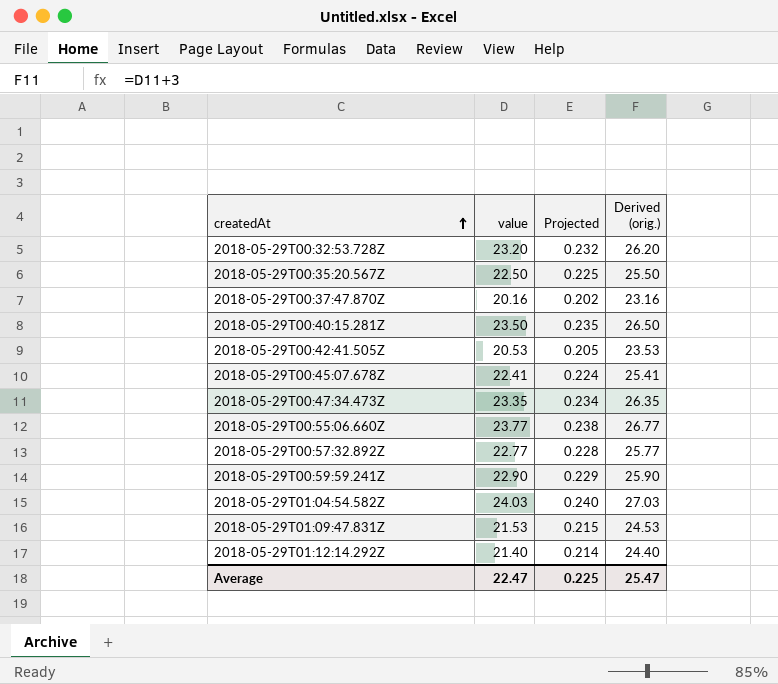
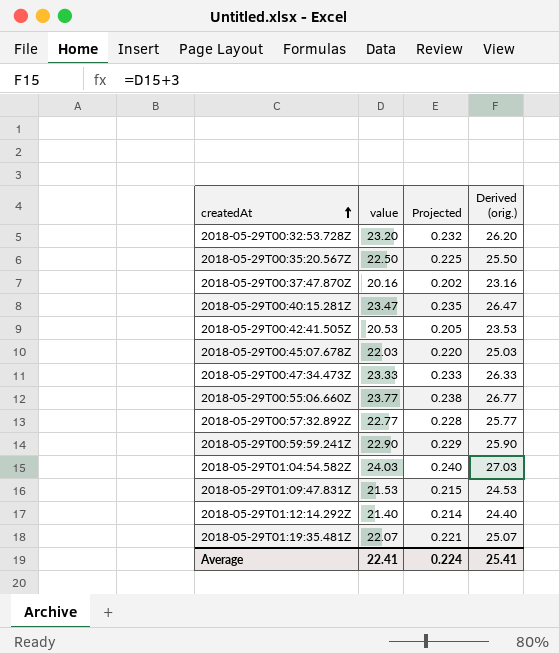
2018-05-29T00:40:15.281Z | value: 23.50 -> 23.47
2018-05-29T00:40:15.281Z | Derived (orig.): 26.50 -> 26.47
2018-05-29T00:45:07.678Z | value: 22.41 -> 22.03
2018-05-29T00:45:07.678Z | Projected: 0.224 -> 0.220
2018-05-29T00:45:07.678Z | Derived (orig.): 25.41 -> 25.03
2018-05-29T00:47:34.473Z | value: 23.35 -> 23.33
2018-05-29T00:47:34.473Z | Projected: 0.234 -> 0.233
2018-05-29T00:47:34.473Z | Derived (orig.): 26.35 -> 26.33
row 2018-05-29T01:19:35.481Z: none -> 22.07 | 0.221 | 25.07
Average | value: 22.47 -> 22.41
Average | Projected: 0.225 -> 0.224
Average | Derived (orig.): 25.47 -> 25.41

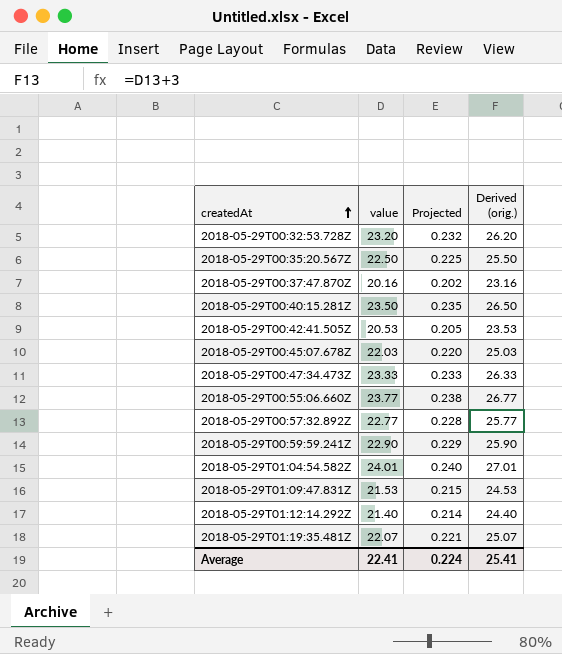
2018-05-29T00:40:15.281Z | value: 23.47 -> 23.50
2018-05-29T00:40:15.281Z | Derived (orig.): 26.47 -> 26.50
2018-05-29T01:04:54.582Z | value: 24.03 -> 24.01
2018-05-29T01:04:54.582Z | Derived (orig.): 27.03 -> 27.01

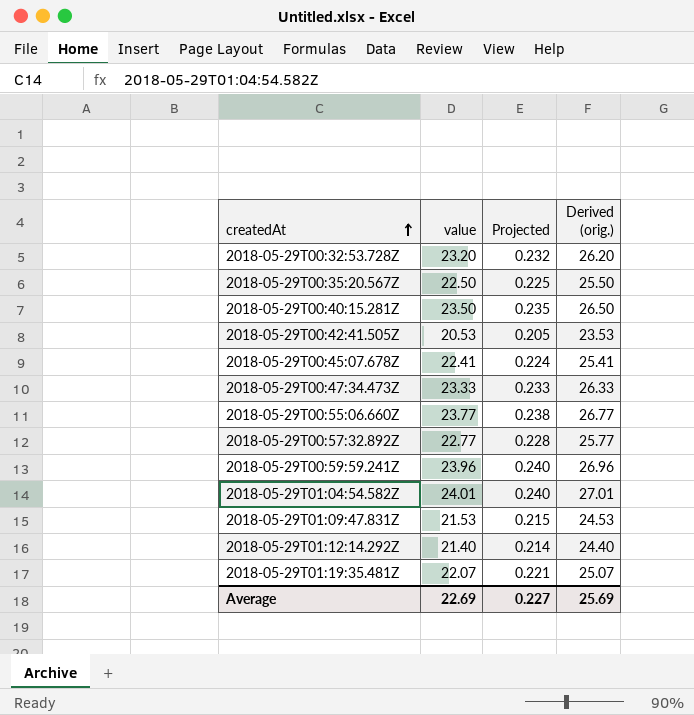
row 2018-05-29T00:37:47.870Z: 20.16 | 0.202 | 23.16 -> none
2018-05-29T00:45:07.678Z | value: 22.03 -> 22.41
2018-05-29T00:45:07.678Z | Projected: 0.220 -> 0.224
2018-05-29T00:45:07.678Z | Derived (orig.): 25.03 -> 25.41
2018-05-29T00:59:59.241Z | value: 22.90 -> 23.96
2018-05-29T00:59:59.241Z | Projected: 0.229 -> 0.240
2018-05-29T00:59:59.241Z | Derived (orig.): 25.90 -> 26.96
Average | value: 22.41 -> 22.69
Average | Projected: 0.224 -> 0.227
Average | Derived (orig.): 25.41 -> 25.69

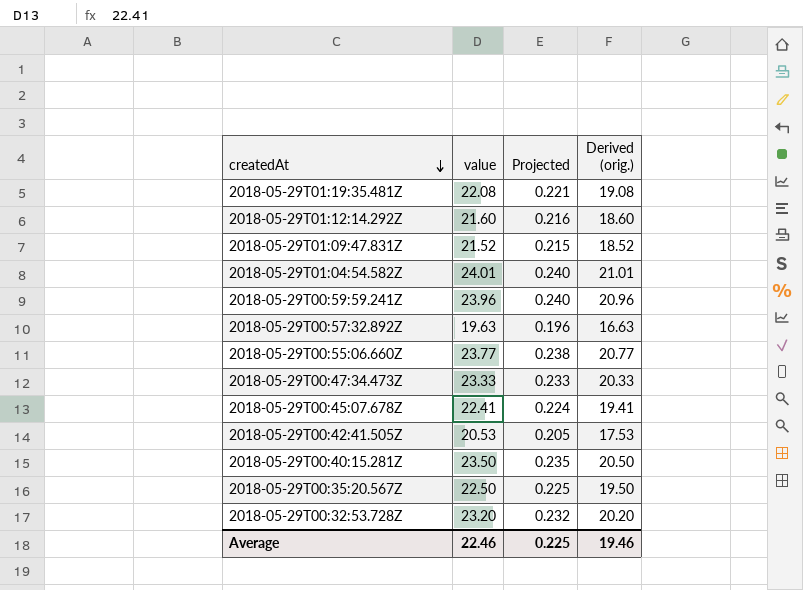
row order: createdAt ascending -> createdAt descending
column Derived (orig.) | formula: [value] + 3 -> [value] - 3
2018-05-29T01:19:35.481Z | value: 22.07 -> 22.08
2018-05-29T01:12:14.292Z | value: 21.40 -> 21.60
2018-05-29T01:12:14.292Z | Projected: 0.214 -> 0.216
2018-05-29T01:09:47.831Z | value: 21.53 -> 21.52
2018-05-29T00:57:32.892Z | value: 22.77 -> 19.63
2018-05-29T00:57:32.892Z | Projected: 0.228 -> 0.196
Average | value: 22.69 -> 22.46
Average | Projected: 0.227 -> 0.225
Average | Derived (orig.): 25.69 -> 19.46

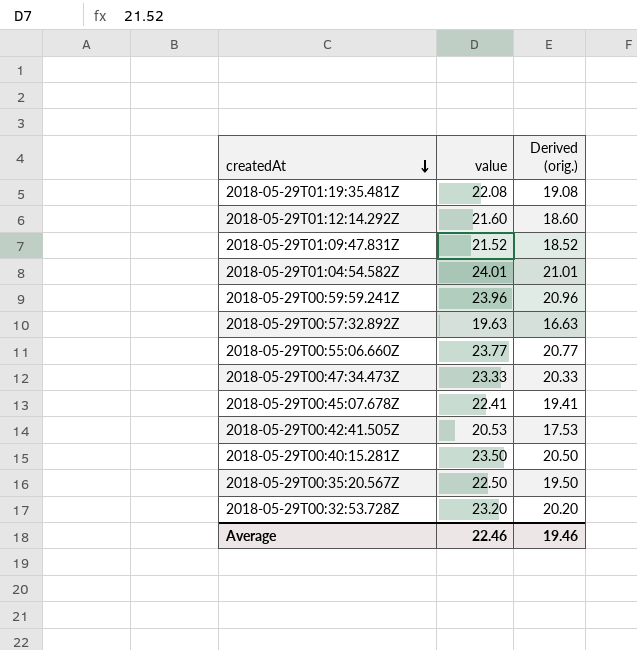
column Projected | formula: [value] * 0.01 -> none

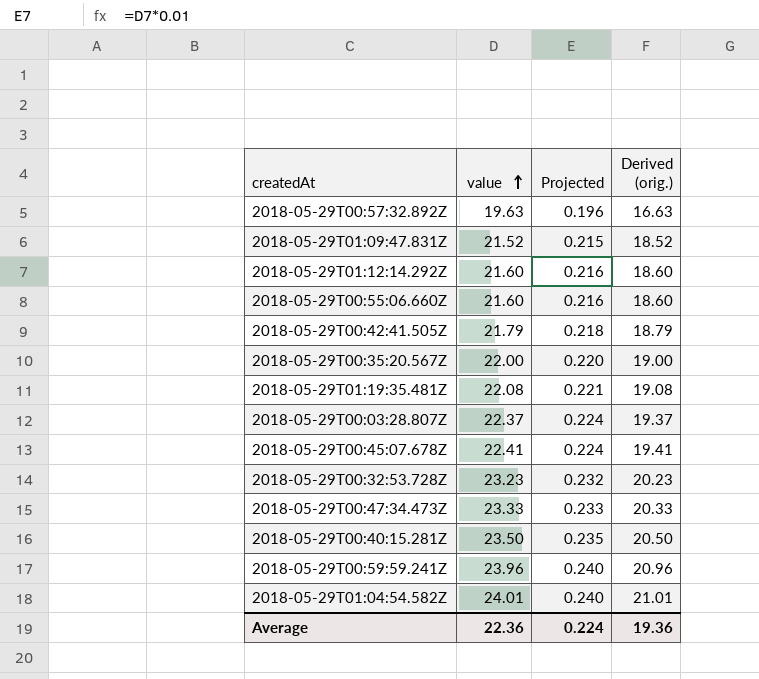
row order: createdAt descending -> value ascending
column Projected | formula: none -> [value] * 0.01
2018-05-29T00:55:06.660Z | value: 23.77 -> 21.60
2018-05-29T00:55:06.660Z | Derived (orig.): 20.77 -> 18.60
2018-05-29T00:42:41.505Z | value: 20.53 -> 21.79
2018-05-29T00:42:41.505Z | Derived (orig.): 17.53 -> 18.79
2018-05-29T00:35:20.567Z | value: 22.50 -> 22.00
2018-05-29T00:35:20.567Z | Derived (orig.): 19.50 -> 19.00
row 2018-05-29T00:03:28.807Z: none -> 22.37 | 0.224 | 19.37
2018-05-29T00:32:53.728Z | value: 23.20 -> 23.23
2018-05-29T00:32:53.728Z | Derived (orig.): 20.20 -> 20.23
Average | value: 22.46 -> 22.36
Average | Derived (orig.): 19.46 -> 19.36

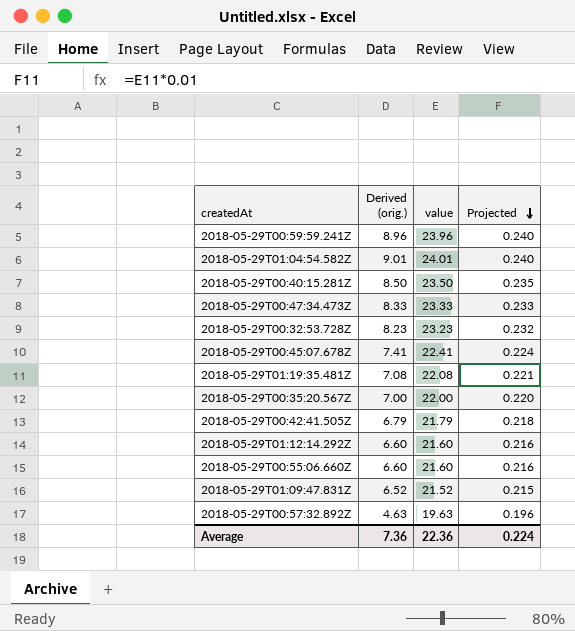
row order: value ascending -> Projected descending
column Derived (orig.) | formula: [value] - 3 -> [value] - 15
column Derived (orig.) | position: 4 -> 2
row 2018-05-29T00:03:28.807Z: 22.37 | 0.224 | 19.37 -> none
Average | Derived (orig.): 19.36 -> 7.36

